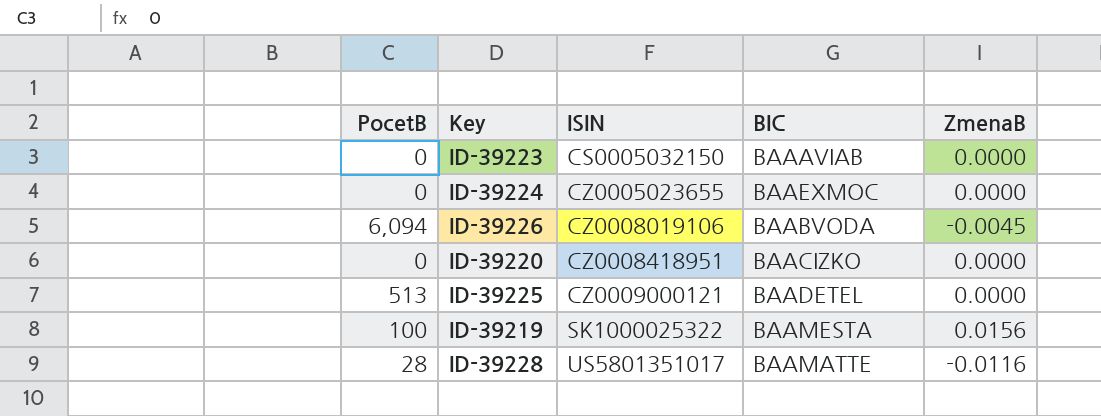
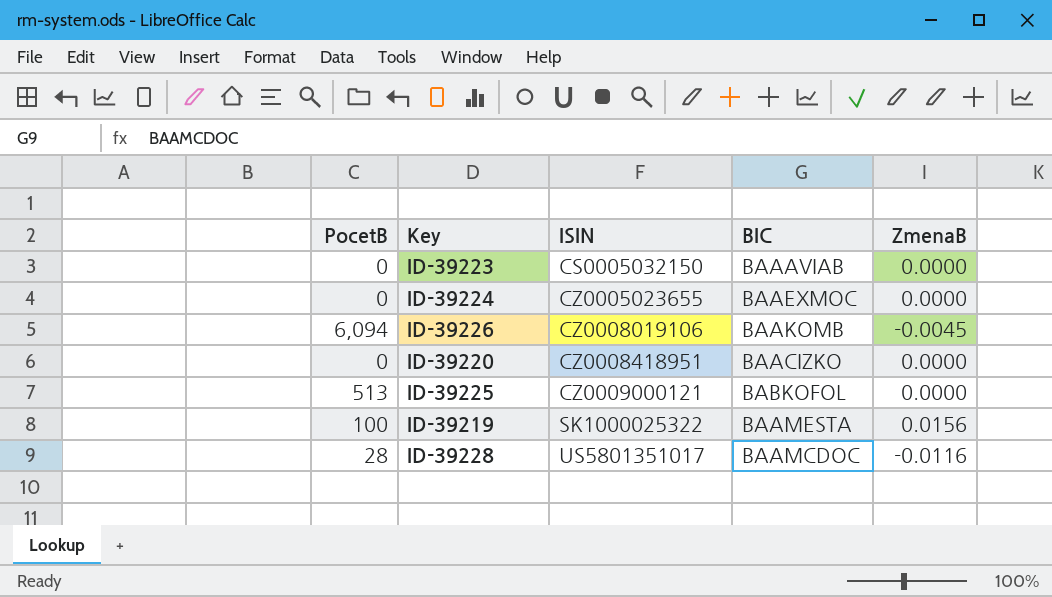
ID-39226 | BIC: BAABVODA -> BAAKOMB
ID-39225 | BIC: BAADETEL -> BABKOFOL
ID-39228 | BIC: BAAMATTE -> BAAMCDOC

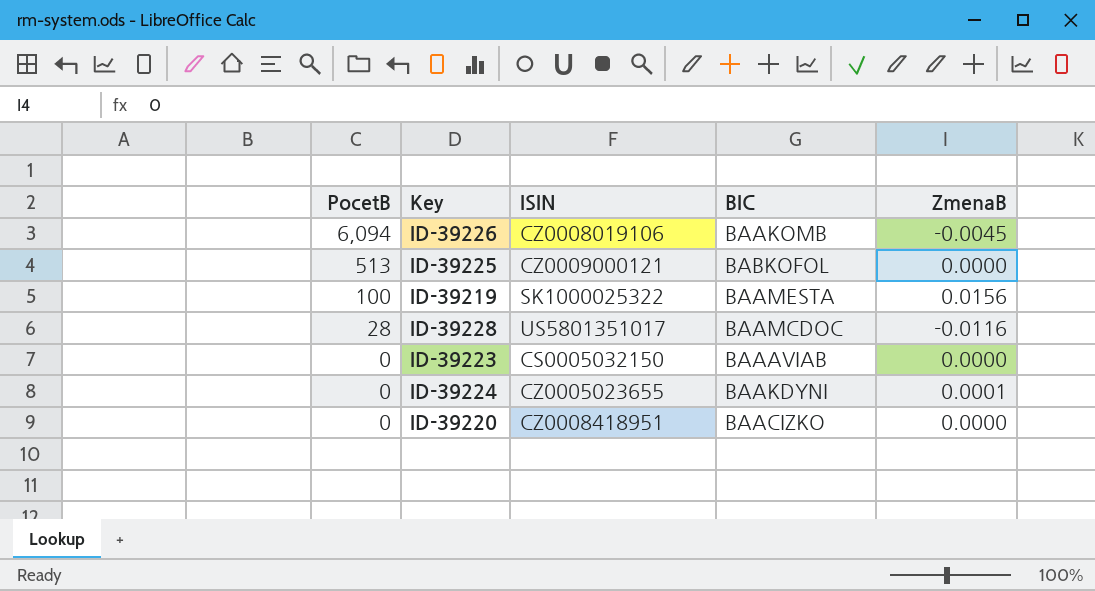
row order: ISIN ascending -> PocetB descending
ID-39224 | BIC: BAAEXMOC -> BAAKDYNI
ID-39224 | ZmenaB: 0.0000 -> 0.0001

